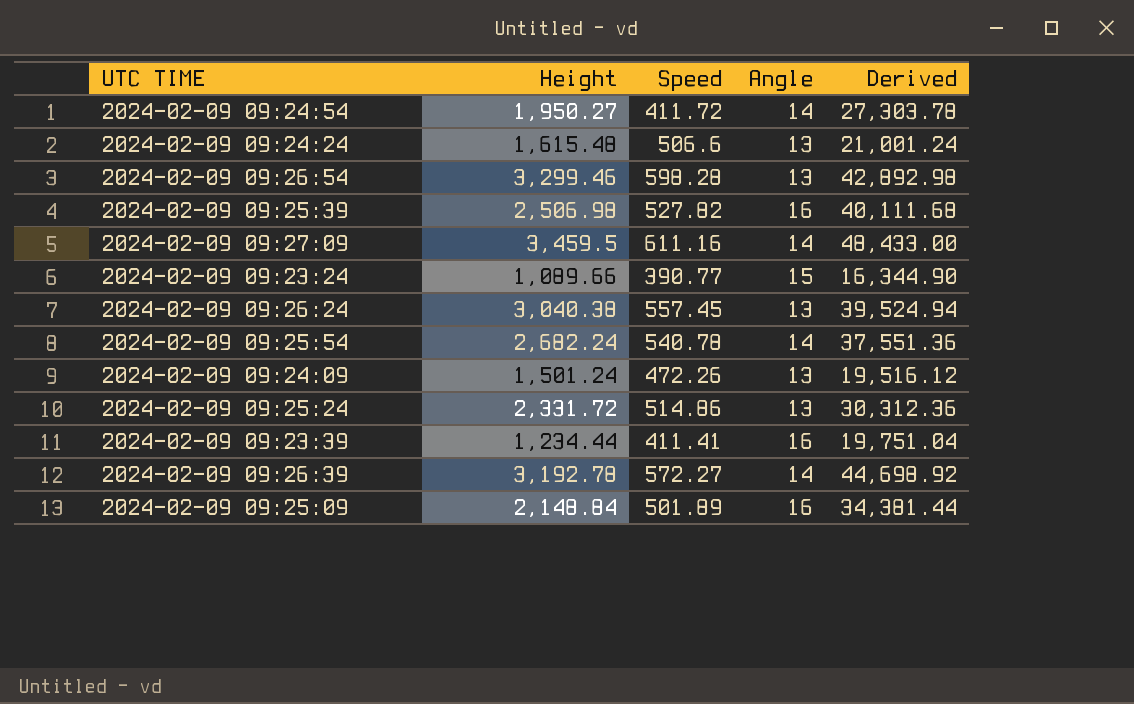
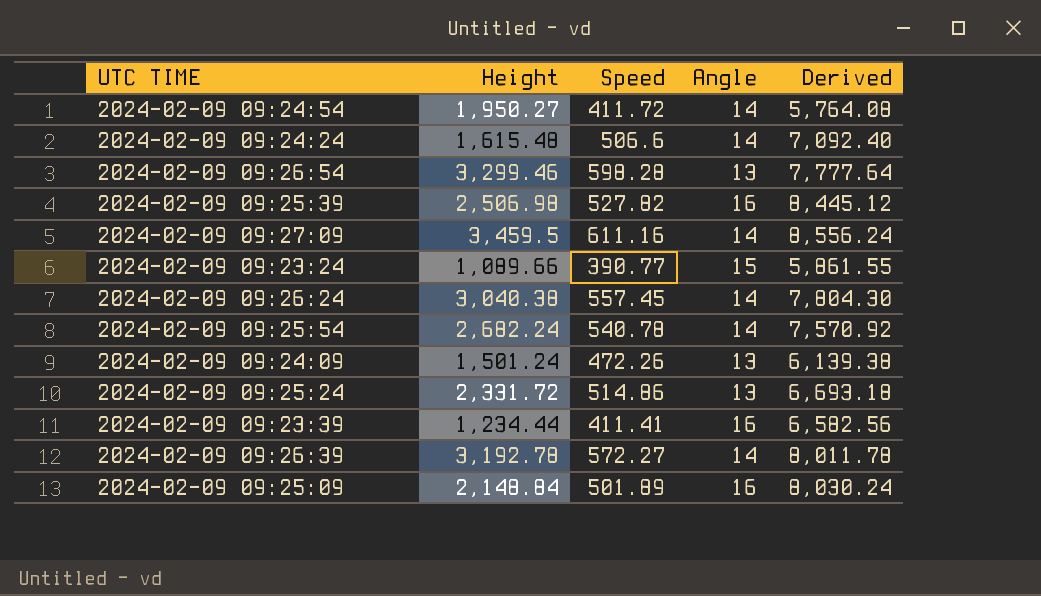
column Derived | formula: [Height] * [Angle] -> [Speed] * [Angle]
2024-02-09 09:24:24 | Angle: 13 -> 14
2024-02-09 09:26:24 | Angle: 13 -> 14

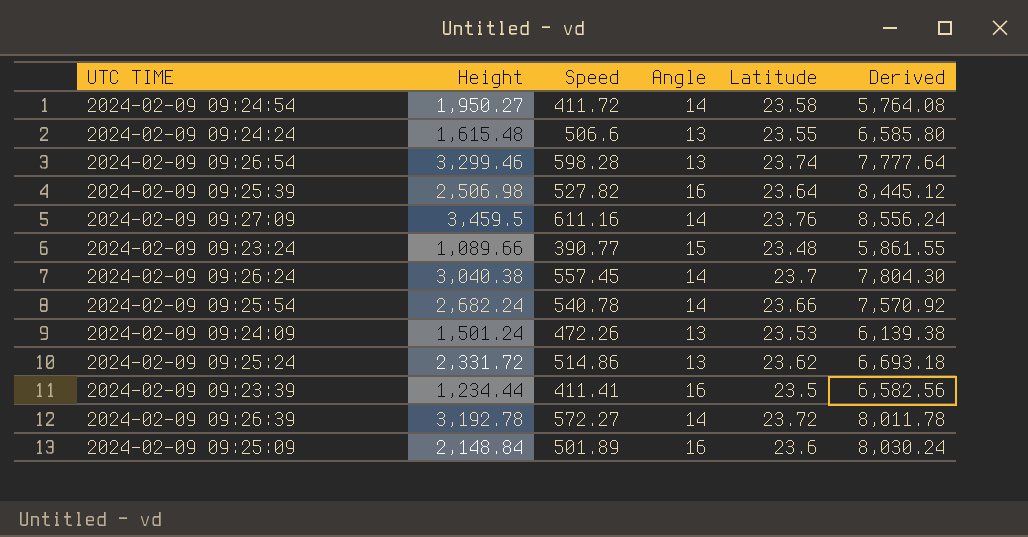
column Latitude | position: none -> 5
2024-02-09 09:24:24 | Angle: 14 -> 13
2024-02-09 09:24:24 | Derived: 7,092.40 -> 6,585.80

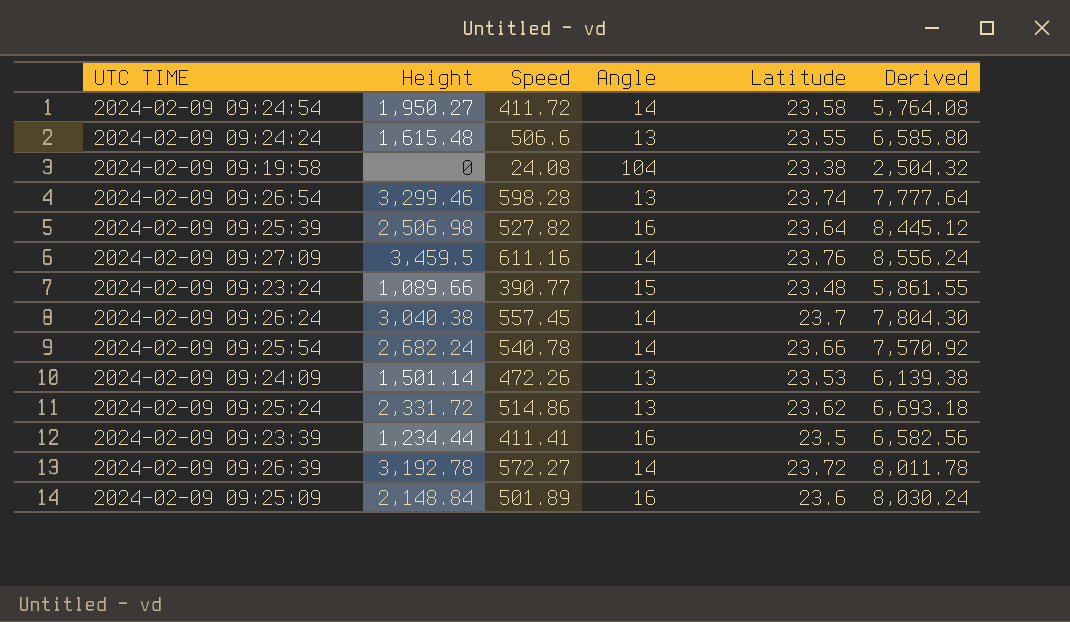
row 2024-02-09 09:19:58: none -> 0 | 24.08 | 104 | 23.38 | 2,504.32
2024-02-09 09:24:09 | Height: 1,501.24 -> 1,501.14

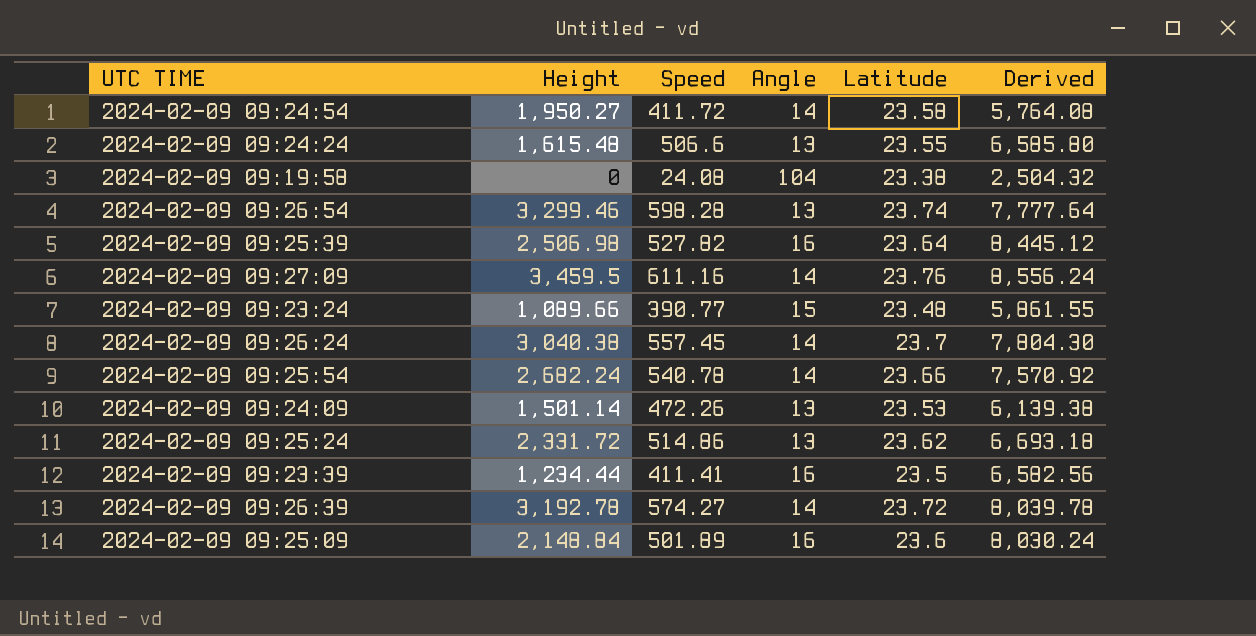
2024-02-09 09:26:39 | Speed: 572.27 -> 574.27
2024-02-09 09:26:39 | Derived: 8,011.78 -> 8,039.78

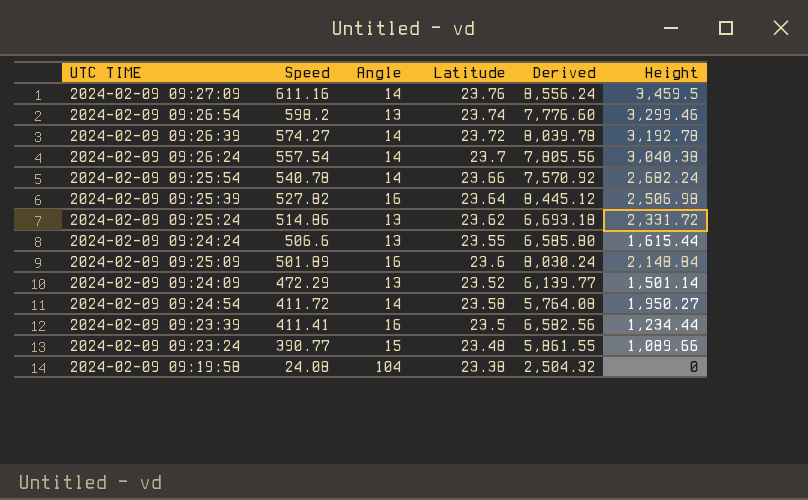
row order: none -> Speed descending
column Height | position: 2 -> 6
2024-02-09 09:26:54 | Speed: 598.28 -> 598.2
2024-02-09 09:26:54 | Derived: 7,777.64 -> 7,776.60
2024-02-09 09:26:24 | Speed: 557.45 -> 557.54
2024-02-09 09:26:24 | Derived: 7,804.30 -> 7,805.56
2024-02-09 09:24:24 | Height: 1,615.48 -> 1,615.44
2024-02-09 09:24:09 | Speed: 472.26 -> 472.29
2024-02-09 09:24:09 | Latitude: 23.53 -> 23.52
2024-02-09 09:24:09 | Derived: 6,139.38 -> 6,139.77

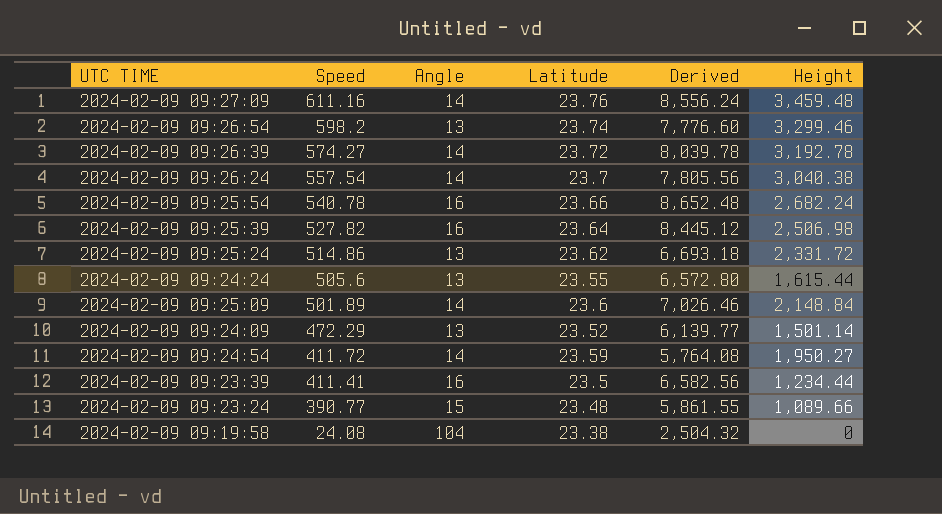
2024-02-09 09:27:09 | Height: 3,459.5 -> 3,459.48
2024-02-09 09:25:54 | Angle: 14 -> 16
2024-02-09 09:25:54 | Derived: 7,570.92 -> 8,652.48
2024-02-09 09:24:24 | Speed: 506.6 -> 505.6
2024-02-09 09:24:24 | Derived: 6,585.80 -> 6,572.80
2024-02-09 09:25:09 | Angle: 16 -> 14
2024-02-09 09:25:09 | Derived: 8,030.24 -> 7,026.46
2024-02-09 09:24:54 | Latitude: 23.58 -> 23.59

